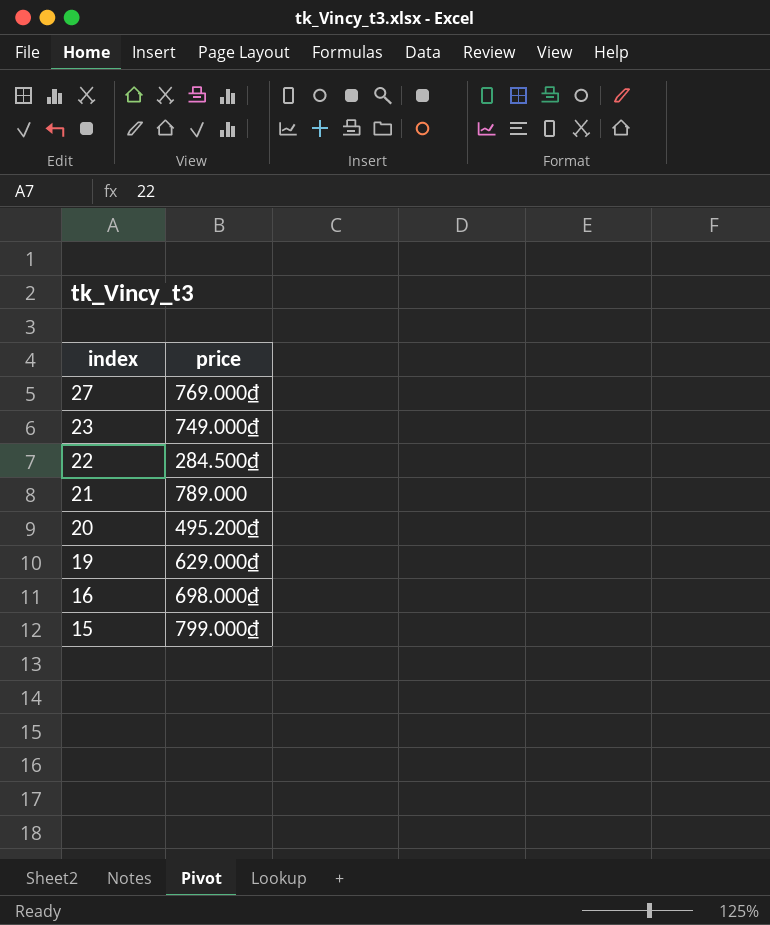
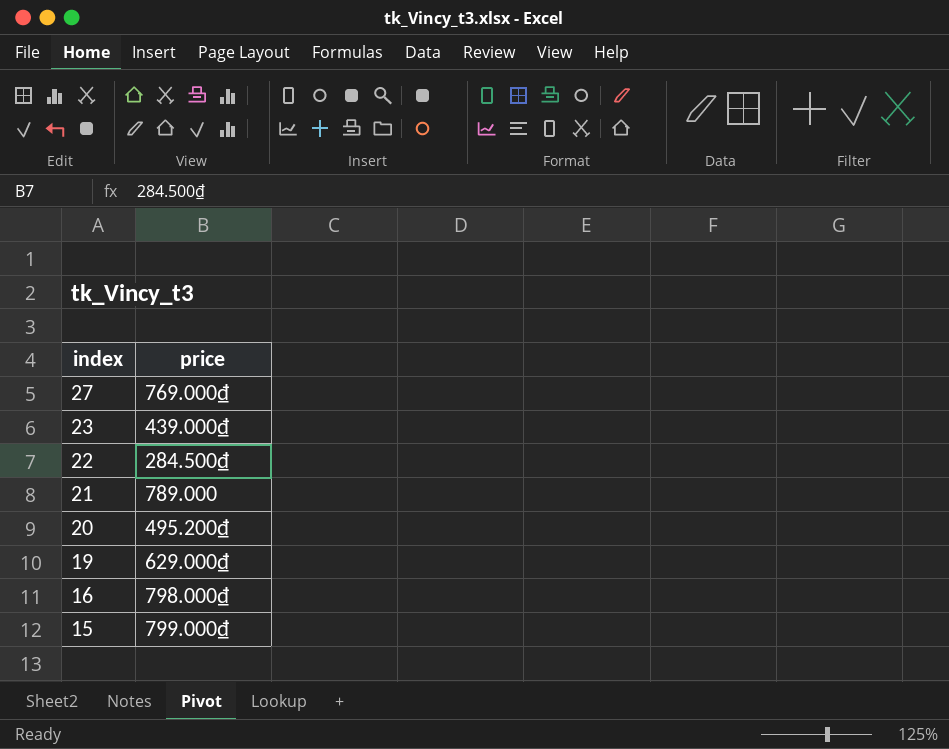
23 | price: 749.000₫ -> 439.000₫
16 | price: 698.000₫ -> 798.000₫

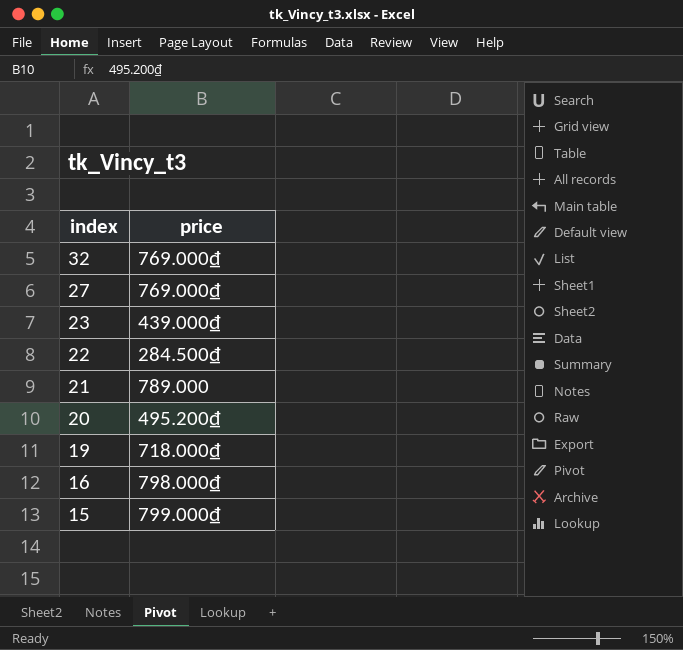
row 32: none -> 769.000₫
19 | price: 629.000₫ -> 718.000₫

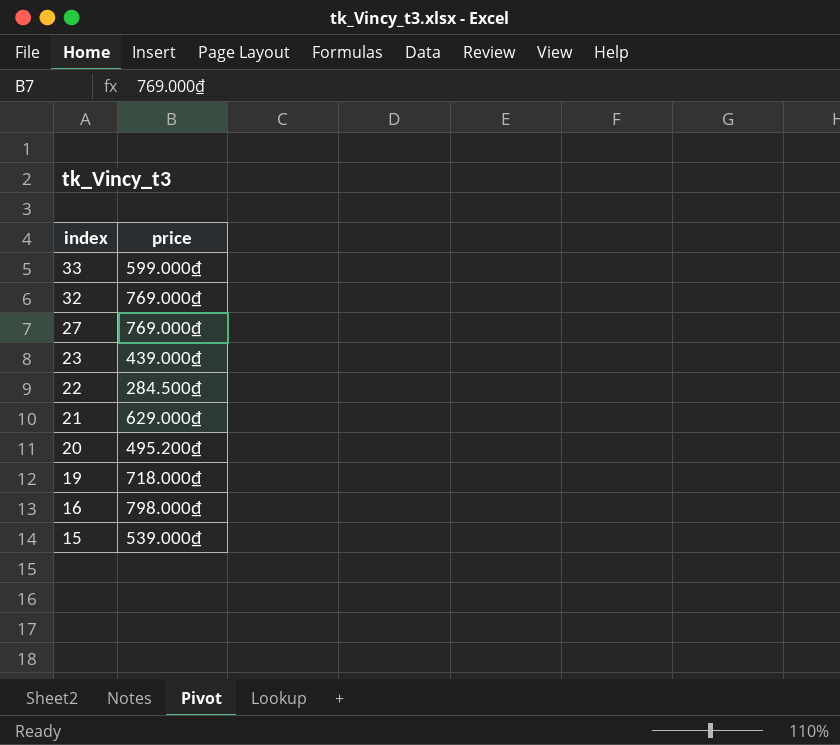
row 33: none -> 599.000₫
21 | price: 789.000 -> 629.000₫
15 | price: 799.000₫ -> 539.000₫

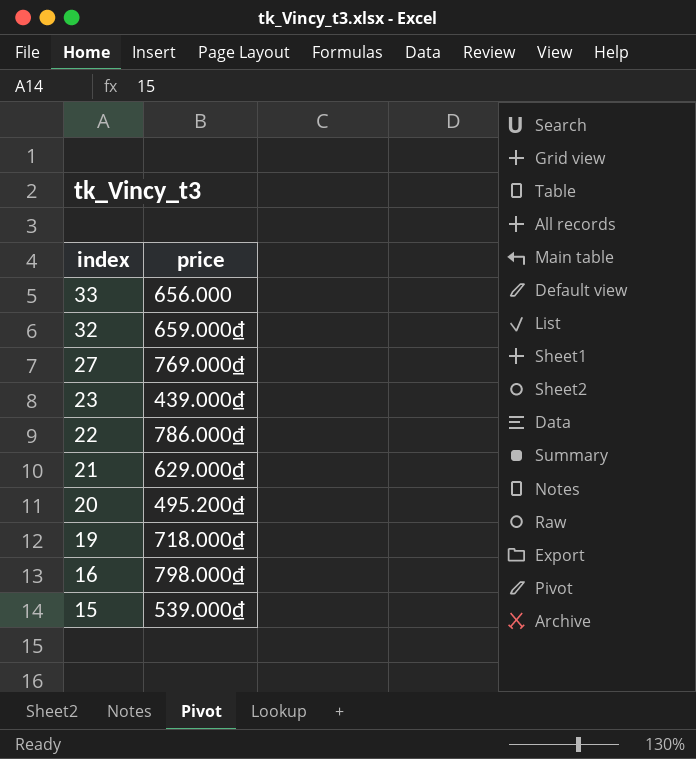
33 | price: 599.000₫ -> 656.000
32 | price: 769.000₫ -> 659.000₫
22 | price: 284.500₫ -> 786.000₫

